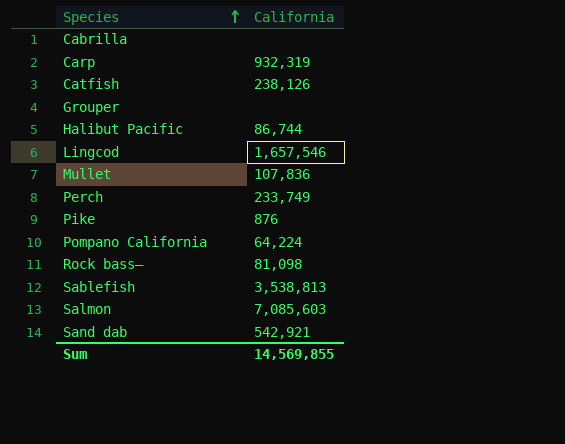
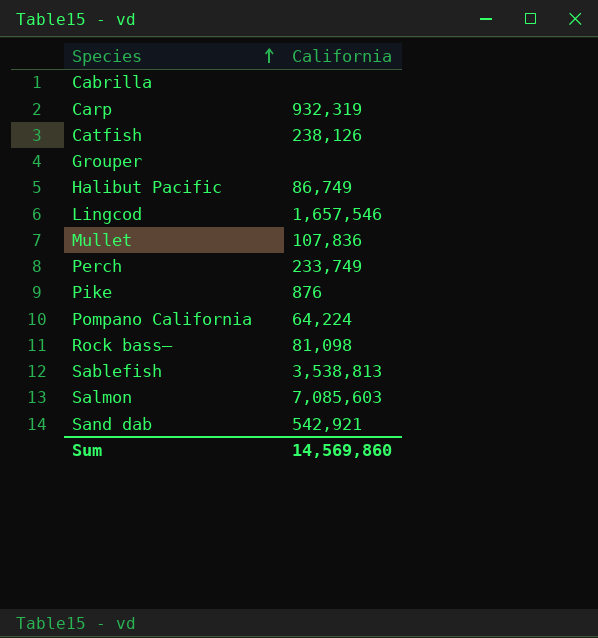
Halibut Pacific | California: 86,744 -> 86,749
Sum | California: 14,569,855 -> 14,569,860

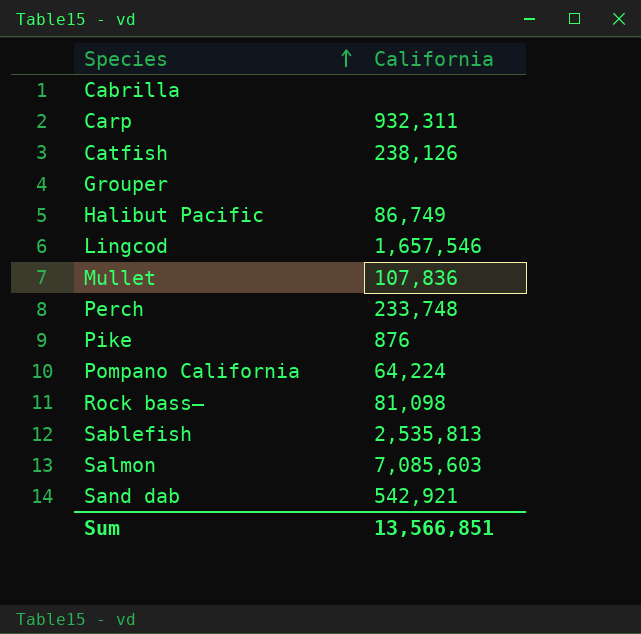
Carp | California: 932,319 -> 932,311
Perch | California: 233,749 -> 233,748
Sablefish | California: 3,538,813 -> 2,535,813
Sum | California: 14,569,860 -> 13,566,851

